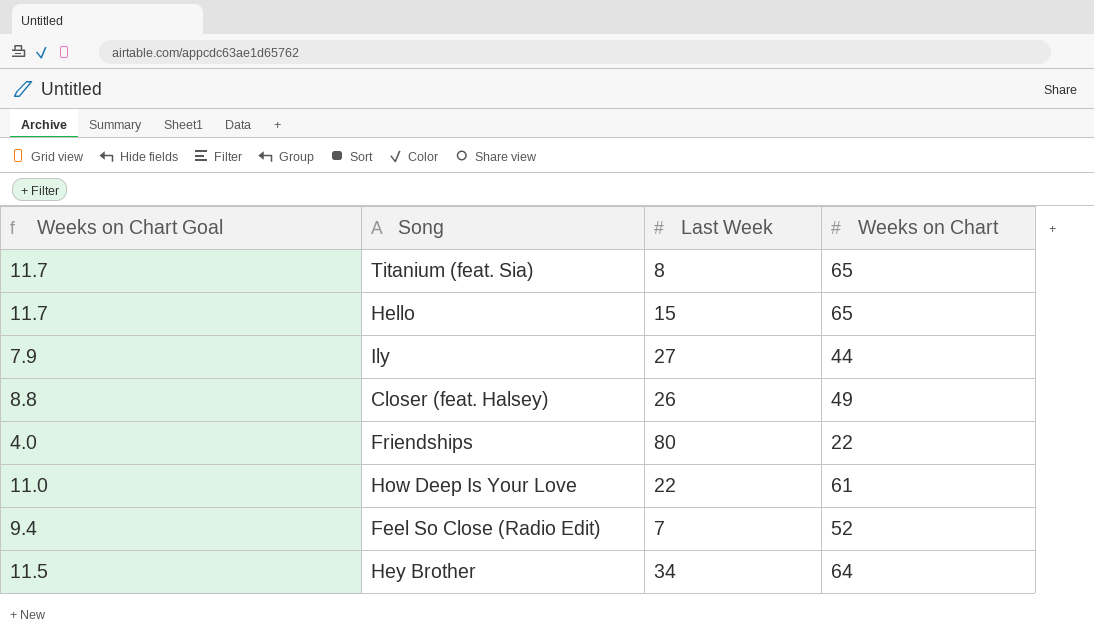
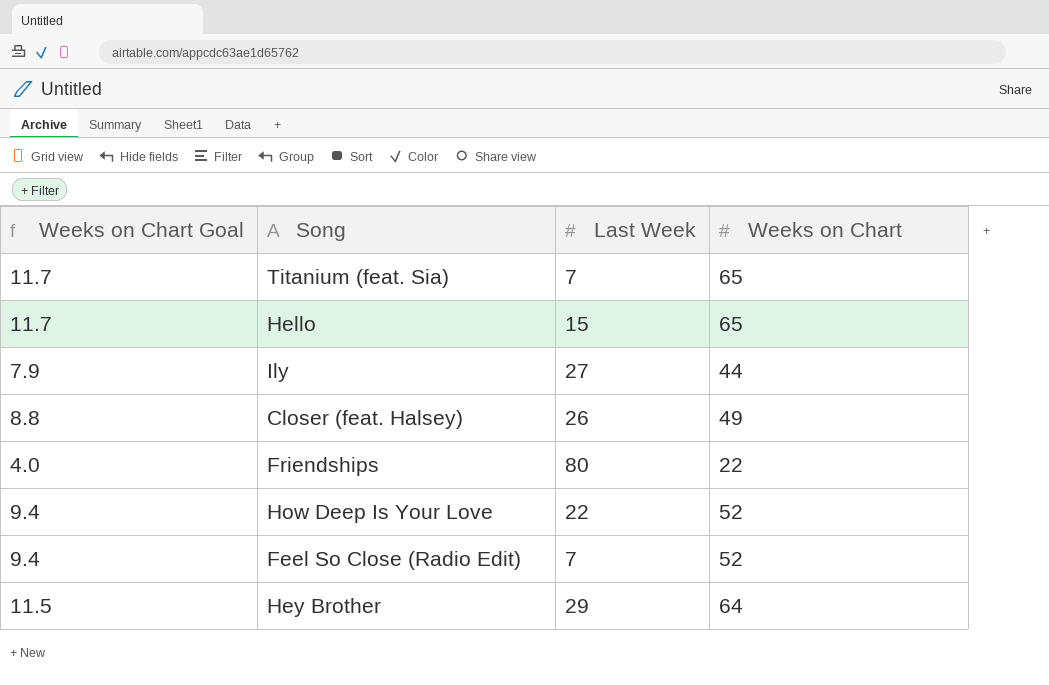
Titanium (feat. Sia) | Last Week: 8 -> 7
How Deep Is Your Love | Weeks on Chart Goal: 11.0 -> 9.4
How Deep Is Your Love | Weeks on Chart: 61 -> 52
Hey Brother | Last Week: 34 -> 29

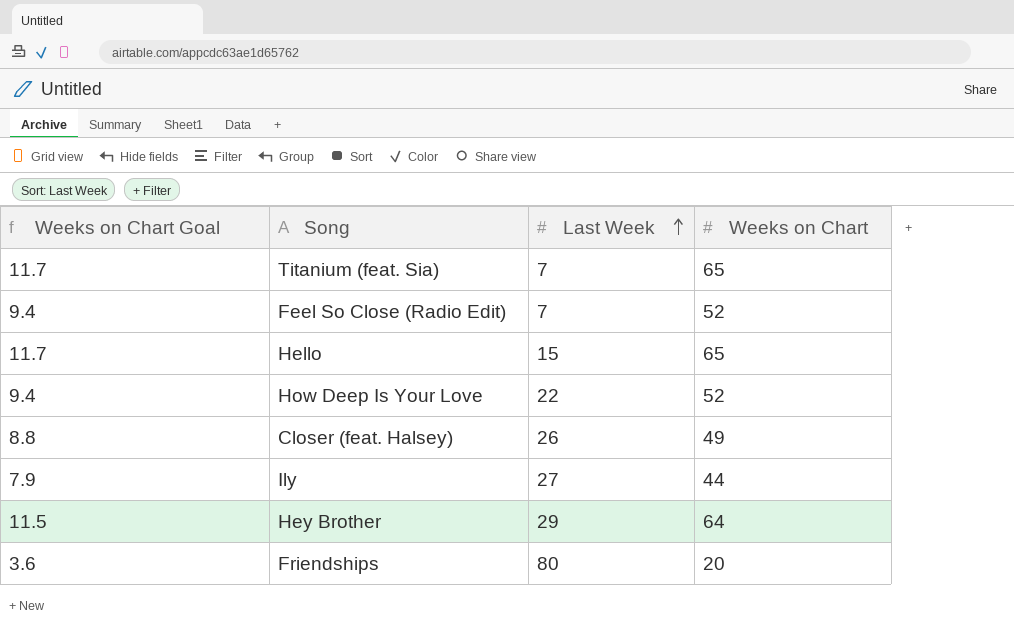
row order: none -> Last Week ascending
Friendships | Weeks on Chart Goal: 4.0 -> 3.6
Friendships | Weeks on Chart: 22 -> 20

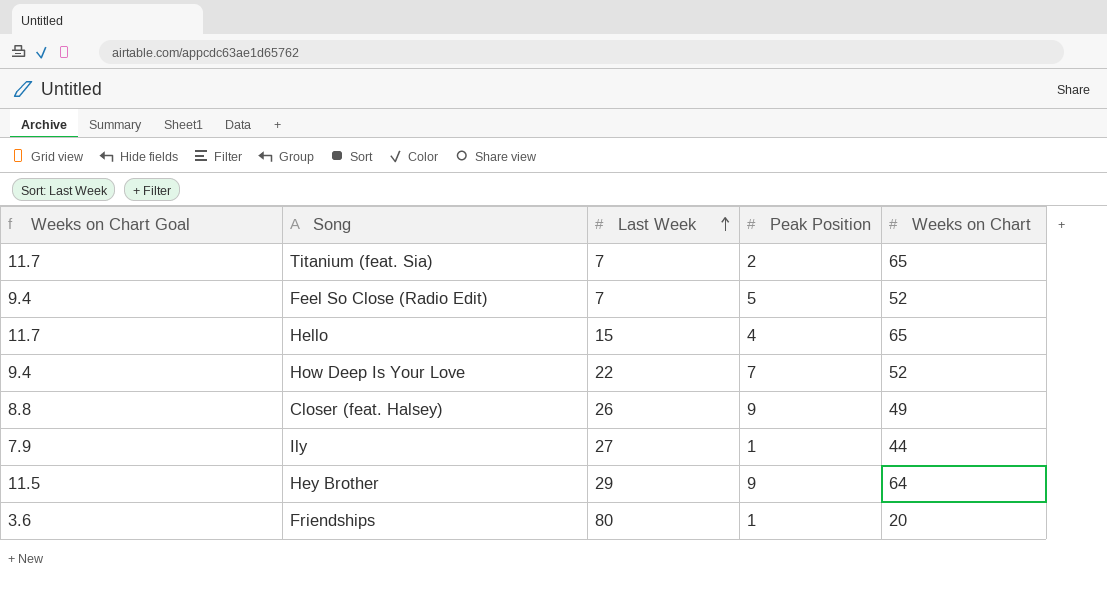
column Peak Position | position: none -> 4

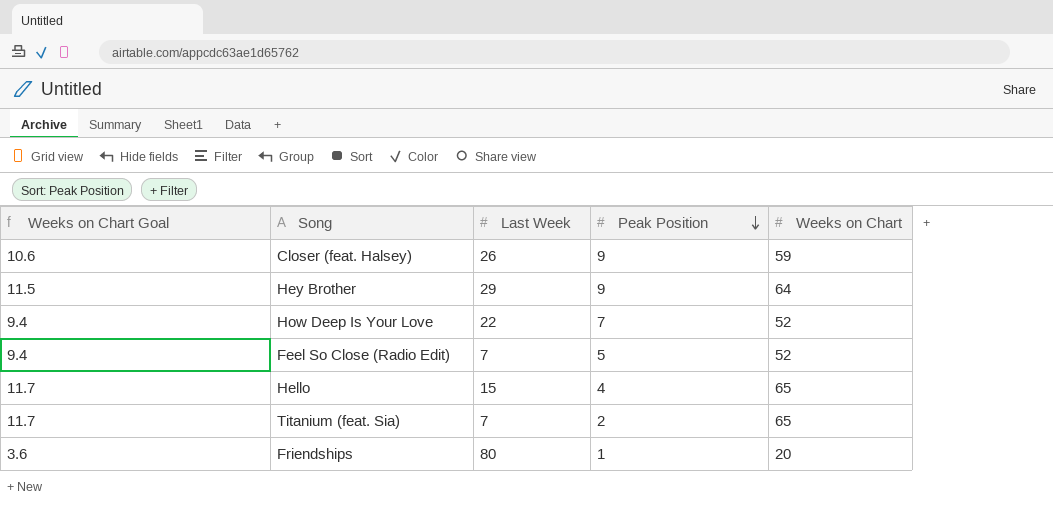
row order: Last Week ascending -> Peak Position descending
row Ily: 7.9 | 27 | 1 | 44 -> none
Closer (feat. Halsey) | Weeks on Chart Goal: 8.8 -> 10.6
Closer (feat. Halsey) | Weeks on Chart: 49 -> 59

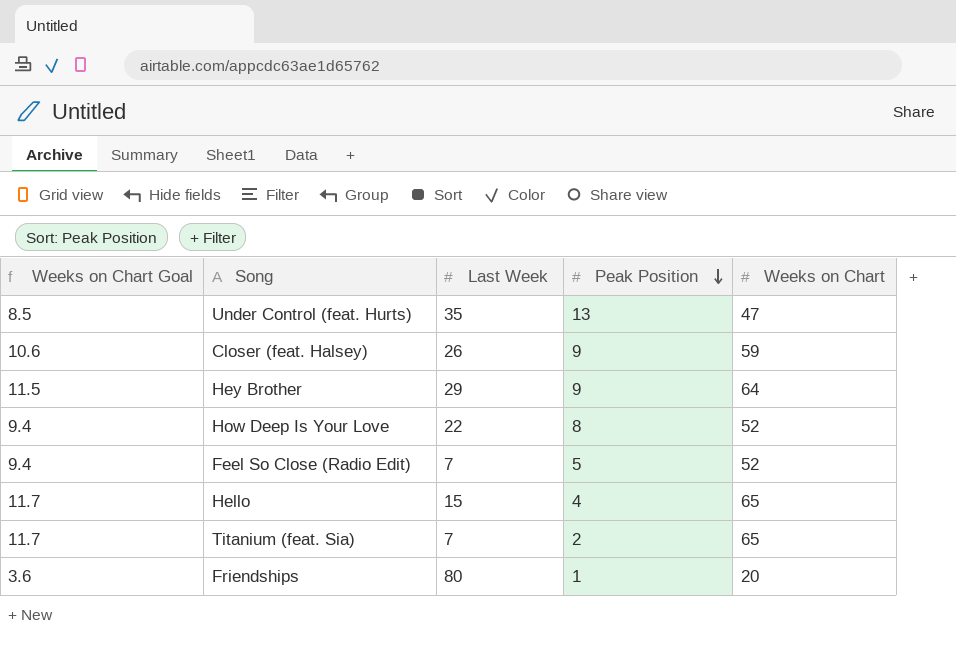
row Under Control (feat. Hurts): none -> 8.5 | 35 | 13 | 47
How Deep Is Your Love | Peak Position: 7 -> 8

